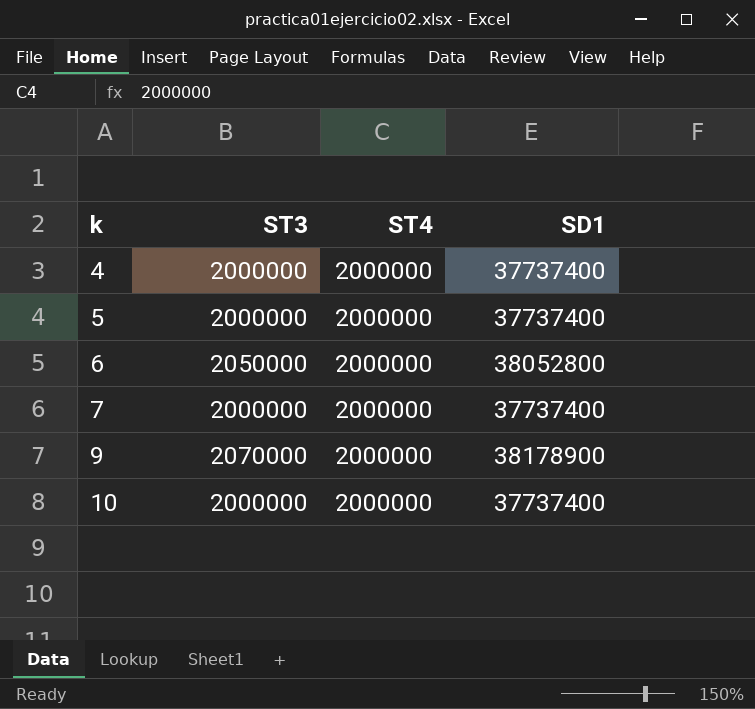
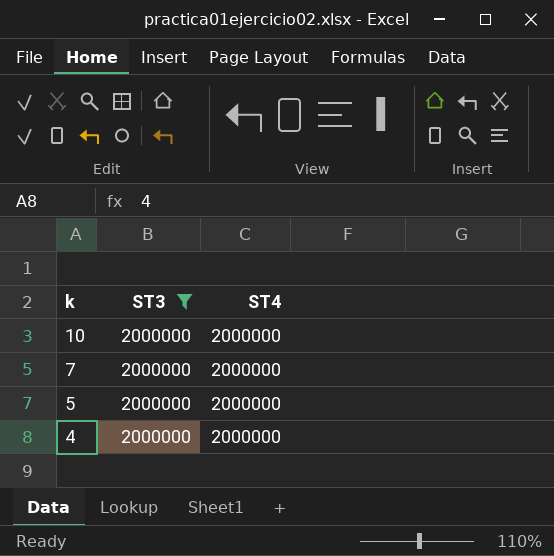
filter: none -> ST3 = 2000000
row order: k ascending -> k descending
column SD1 | position: 4 -> none

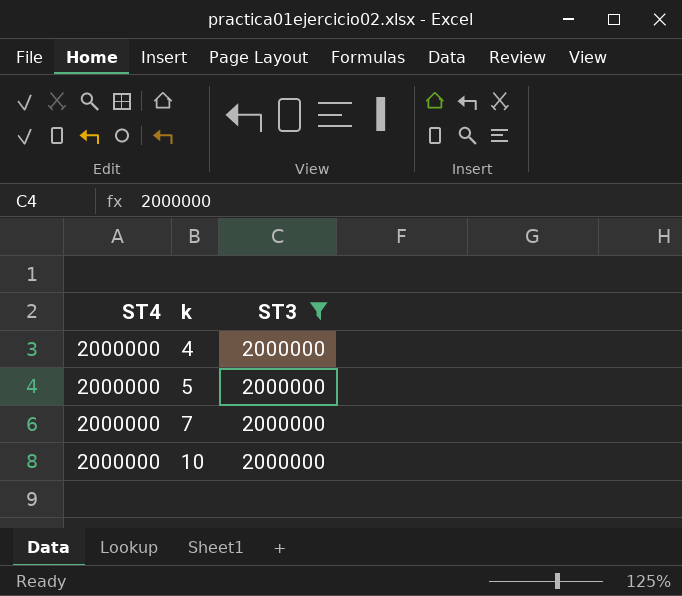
row order: k descending -> k ascending
column ST4 | position: 3 -> 1

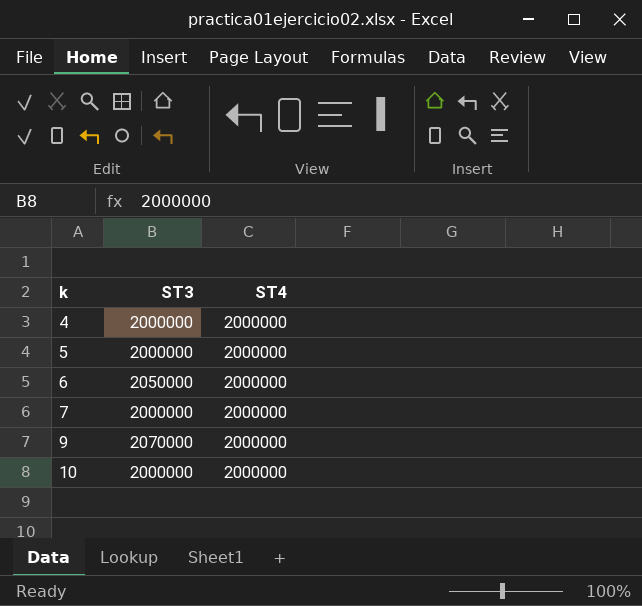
filter: ST3 = 2000000 -> none
column ST4 | position: 1 -> 3

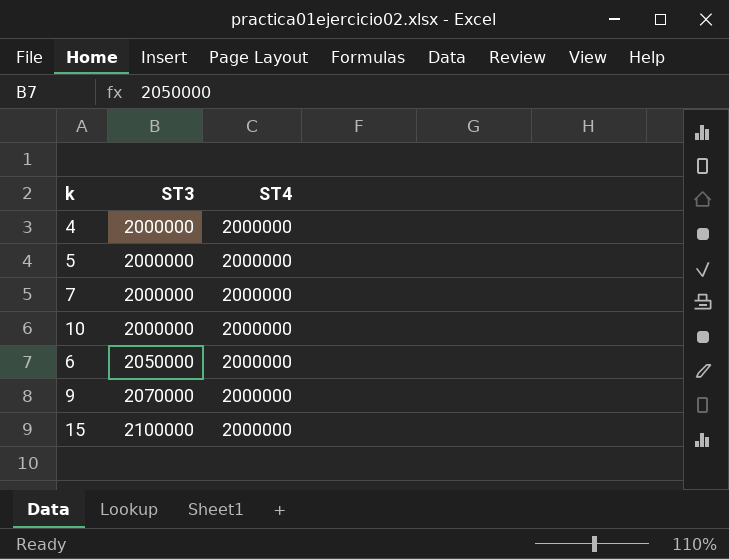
row order: k ascending -> ST3 ascending
row 15: none -> 2100000 | 2000000

